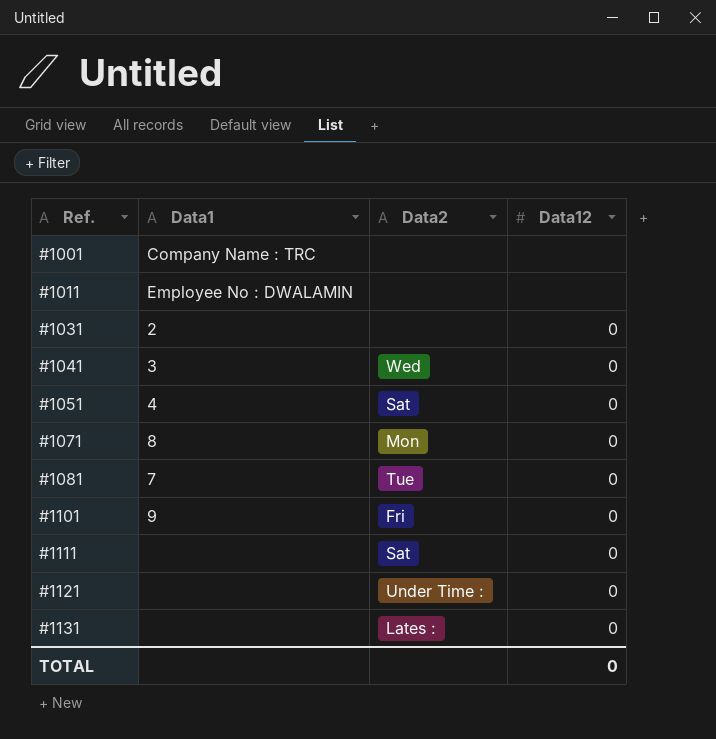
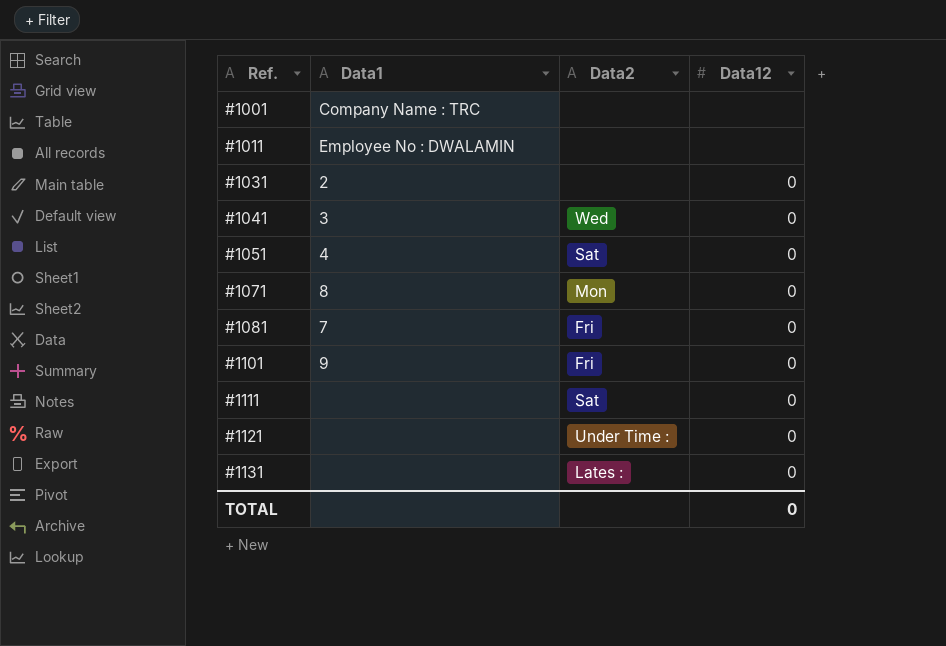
#1081 | Data2: Tue -> Fri

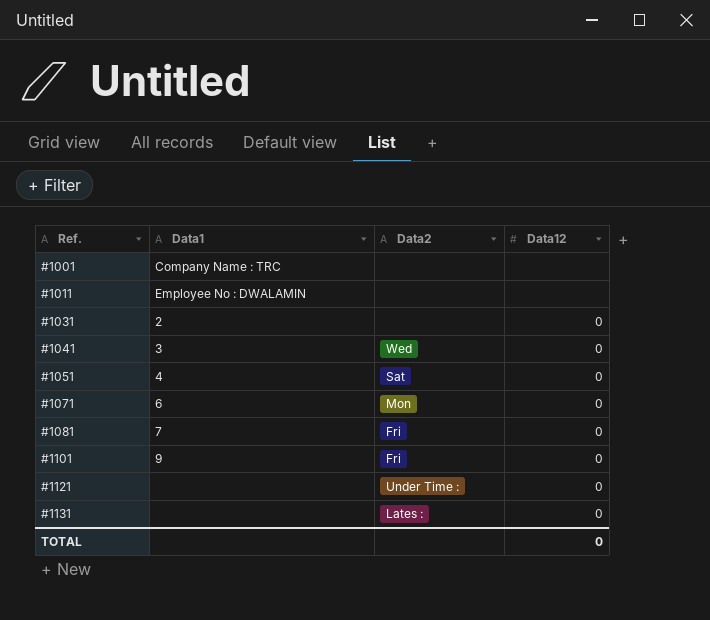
row #1111: none | Sat | 0 -> none
#1071 | Data1: 8 -> 6

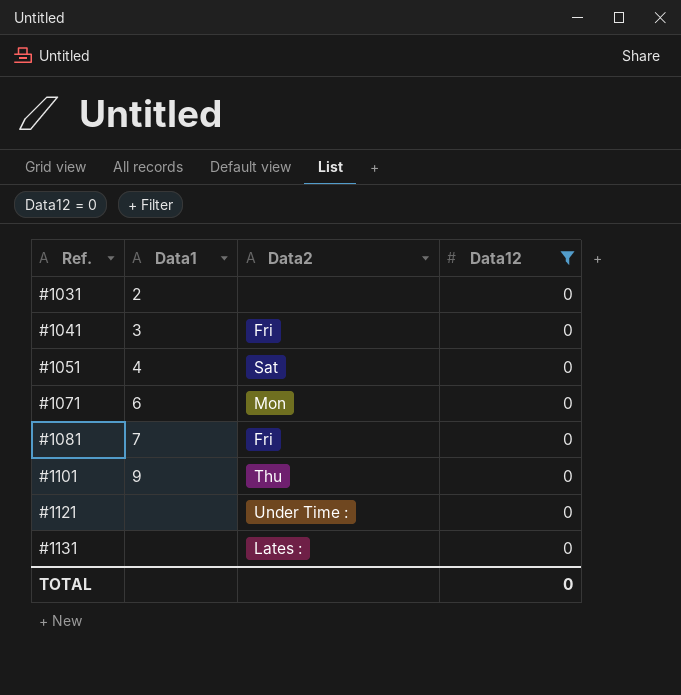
filter: none -> Data12 = 0
#1041 | Data2: Wed -> Fri
#1101 | Data2: Fri -> Thu

